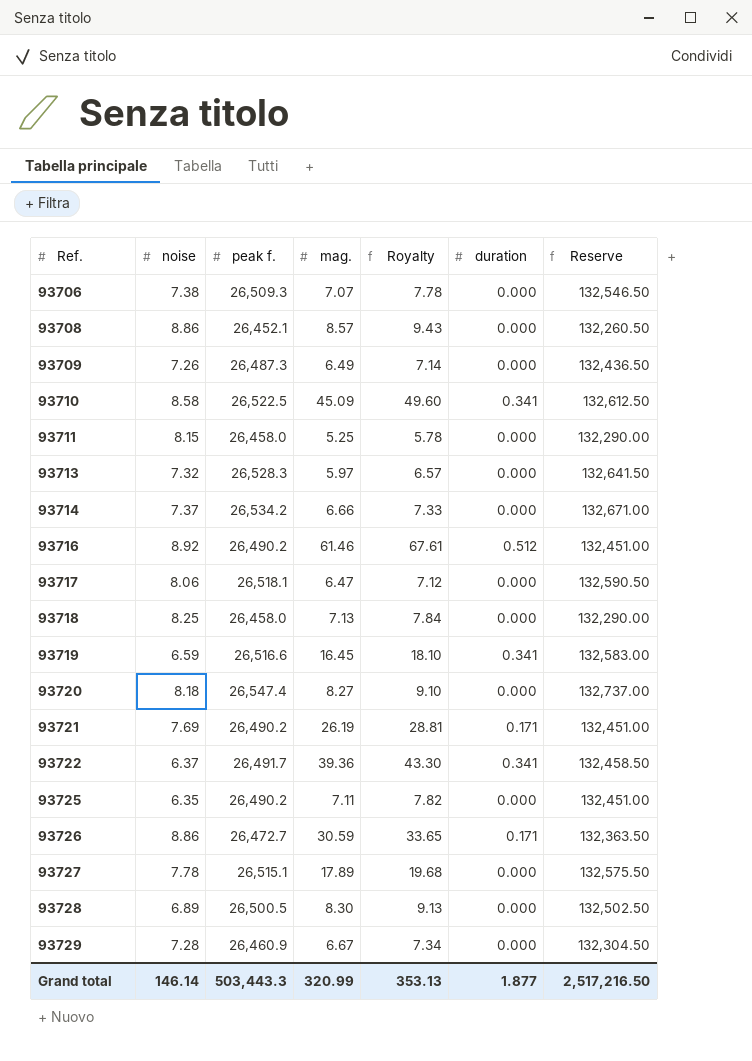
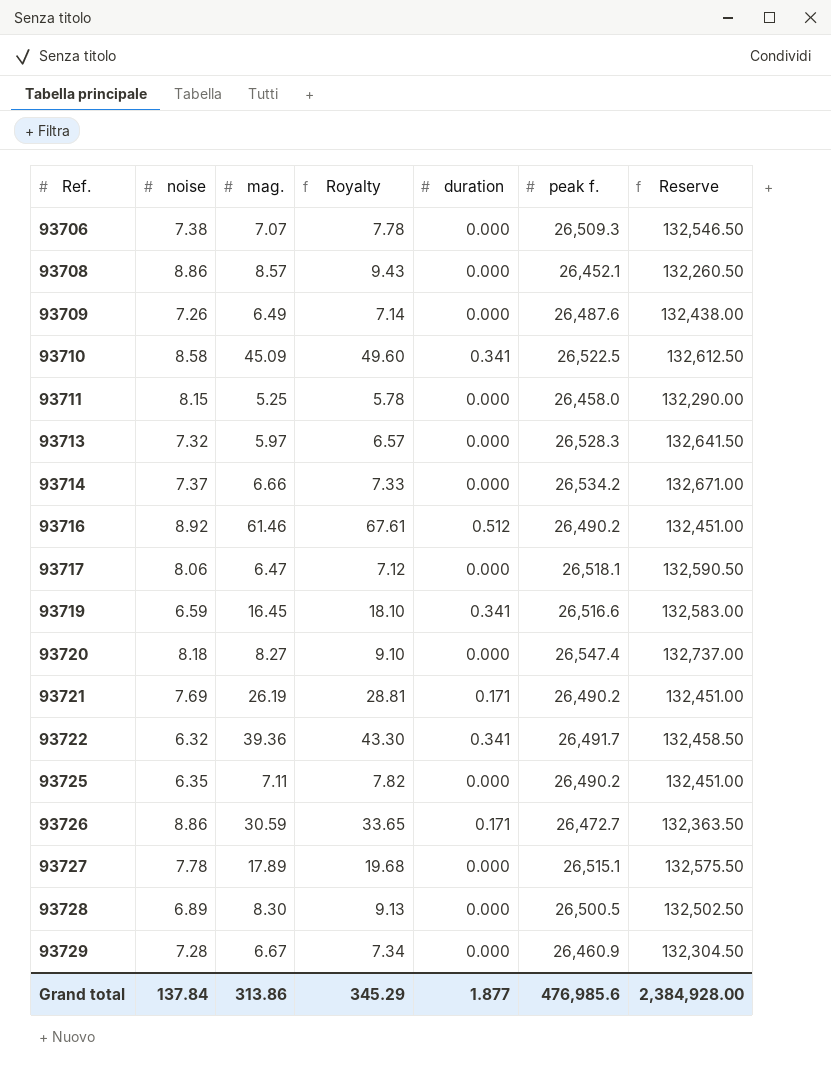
column peak f. | position: 3 -> 6
row 93718: 8.25 | 26,458.0 | 7.13 | 7.84 | 0.000 | 132,290.00 -> none
93709 | peak f.: 26,487.3 -> 26,487.6
93709 | Reserve: 132,436.50 -> 132,438.00
93722 | noise: 6.37 -> 6.32
Grand total | noise: 146.14 -> 137.84
Grand total | mag.: 320.99 -> 313.86
Grand total | Royalty: 353.13 -> 345.29
Grand total | peak f.: 503,443.3 -> 476,985.6
Grand total | Reserve: 2,517,216.50 -> 2,384,928.00

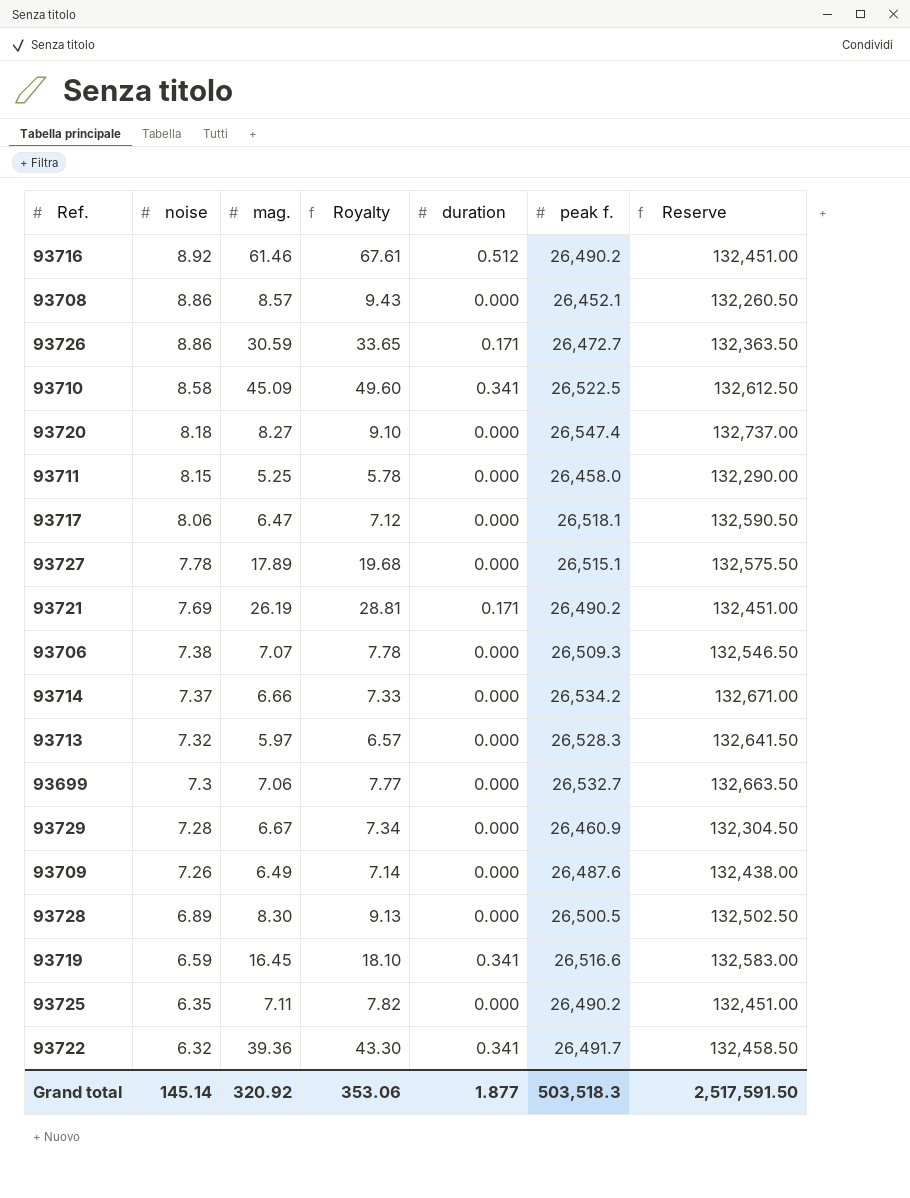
row order: Ref. ascending -> noise descending
row 93699: none -> 7.3 | 7.06 | 7.77 | 0.000 | 26,532.7 | 132,663.50
Grand total | noise: 137.84 -> 145.14
Grand total | mag.: 313.86 -> 320.92
Grand total | Royalty: 345.29 -> 353.06
Grand total | peak f.: 476,985.6 -> 503,518.3
Grand total | Reserve: 2,384,928.00 -> 2,517,591.50

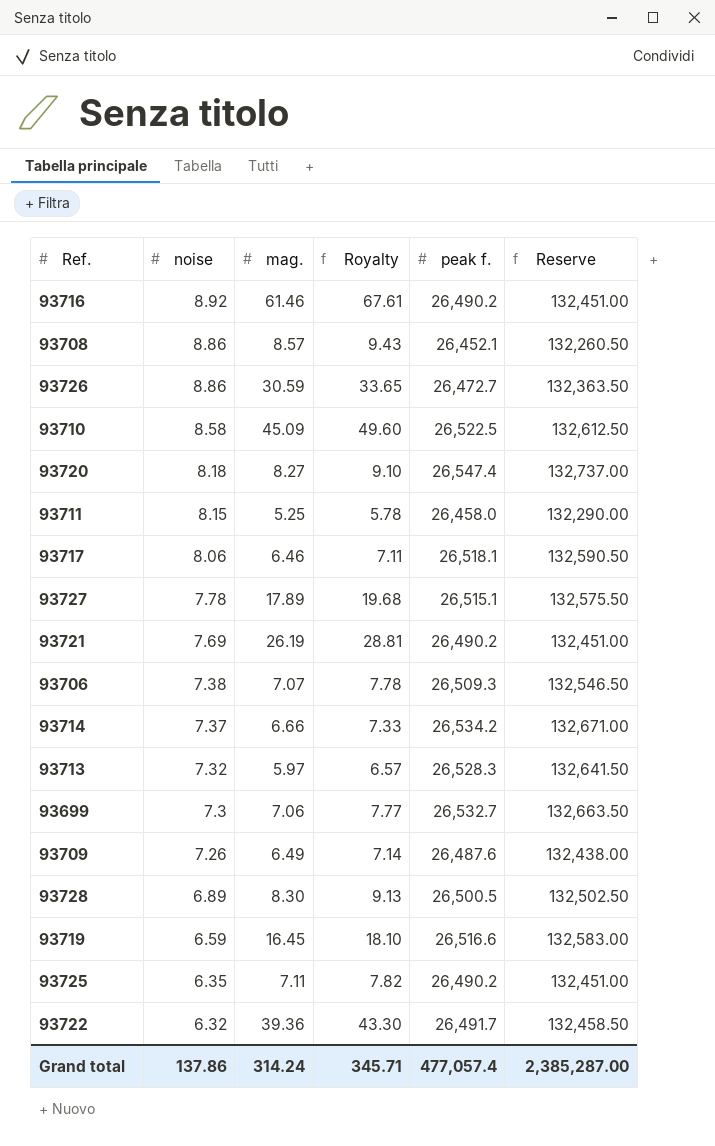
column duration | position: 5 -> none
row 93729: 7.28 | 6.67 | 7.34 | 0.000 | 26,460.9 | 132,304.50 -> none
93717 | mag.: 6.47 -> 6.46
93717 | Royalty: 7.12 -> 7.11
Grand total | noise: 145.14 -> 137.86
Grand total | mag.: 320.92 -> 314.24
Grand total | Royalty: 353.06 -> 345.71
Grand total | peak f.: 503,518.3 -> 477,057.4
Grand total | Reserve: 2,517,591.50 -> 2,385,287.00

